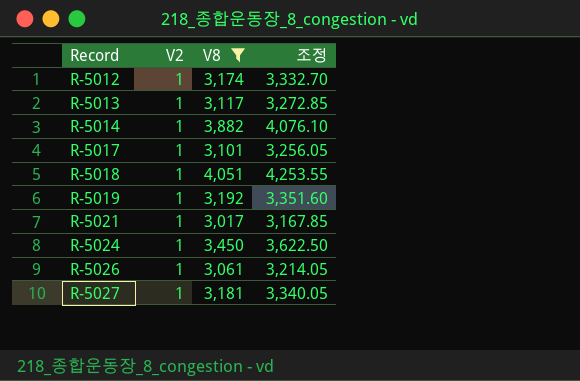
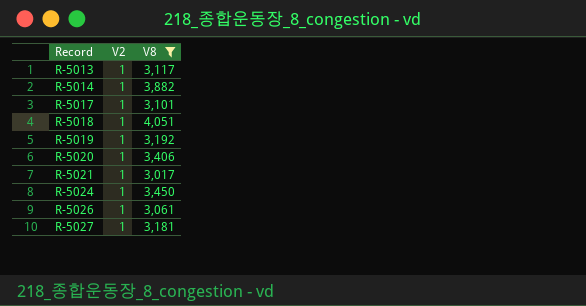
column 조정 | formula: [V8] * 1.05 -> none
row R-5012: 1 | 3,174 | 3,332.70 -> none
row R-5020: none -> 1 | 3,406

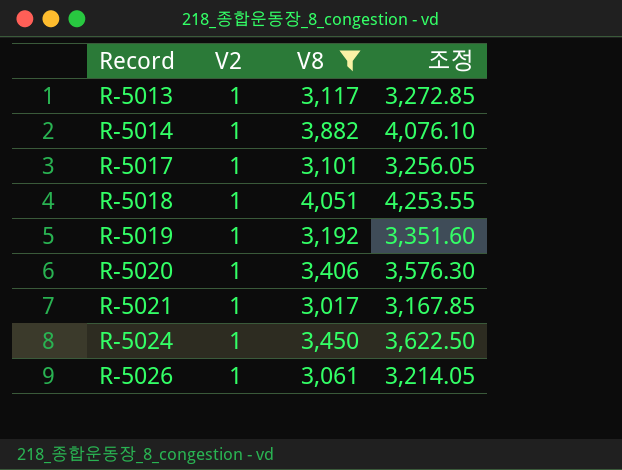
column 조정 | formula: none -> [V8] * 1.05
row R-5027: 1 | 3,181 -> none

